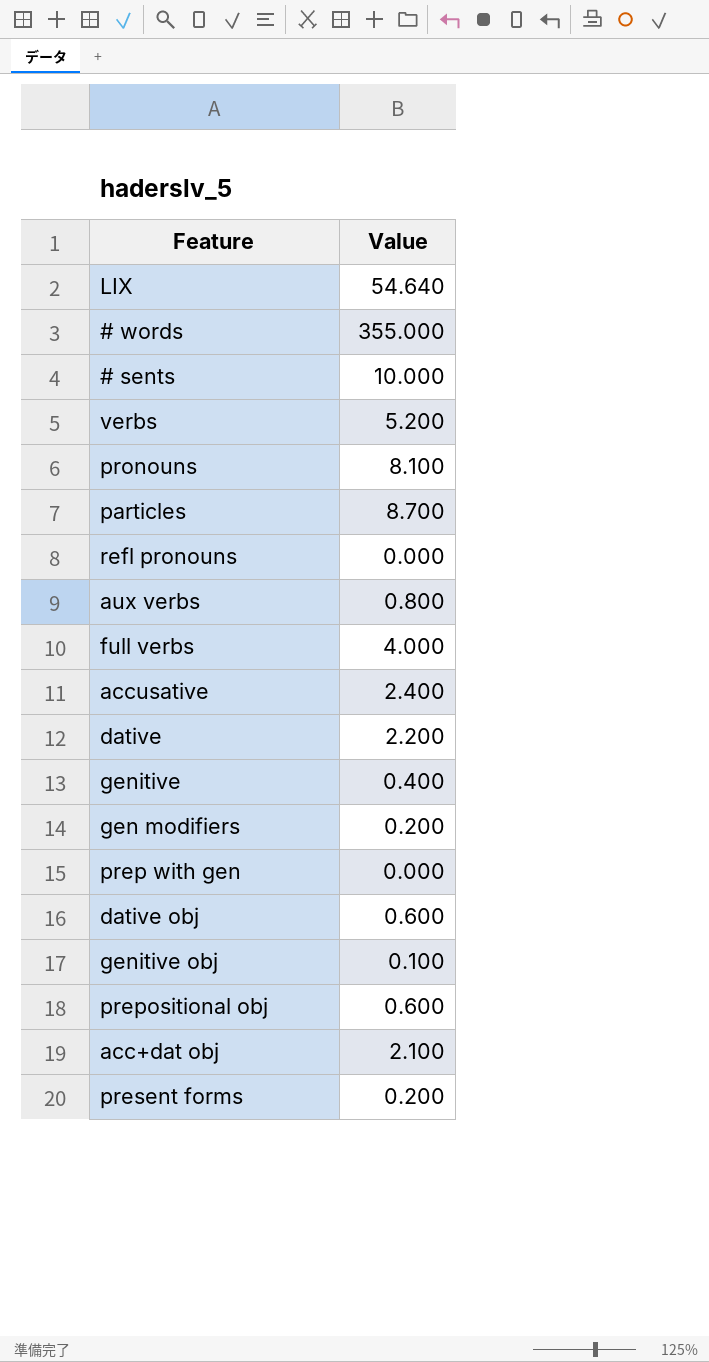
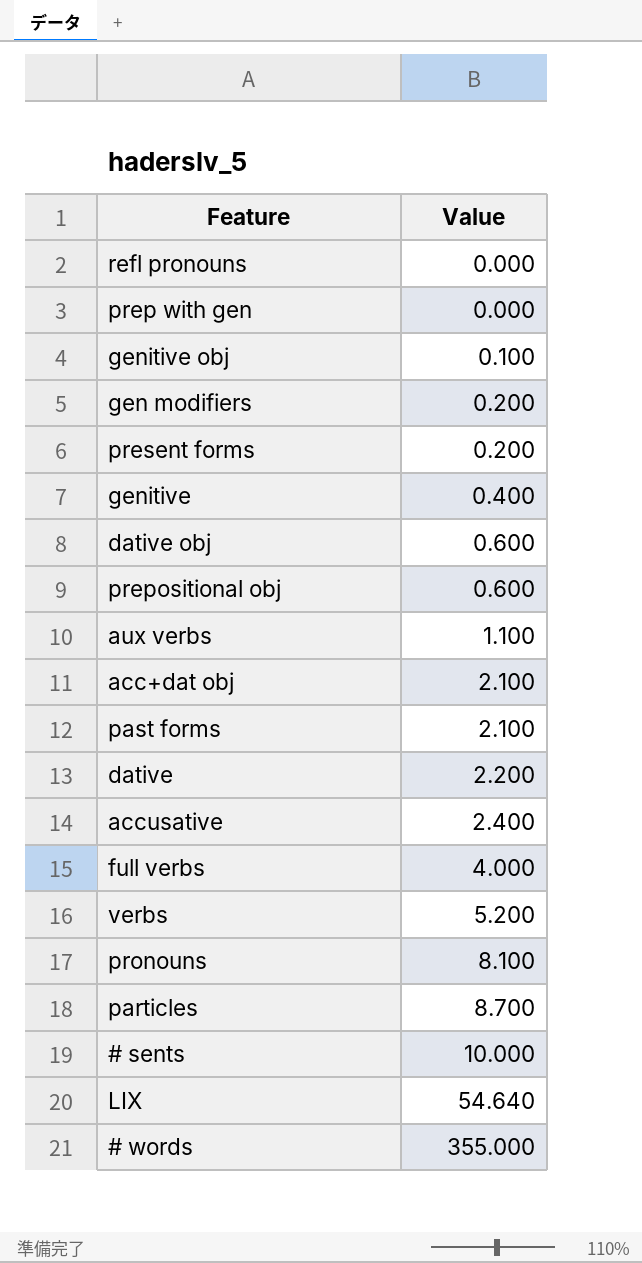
row order: none -> Value ascending
aux verbs | Value: 0.800 -> 1.100
row past forms: none -> 2.100

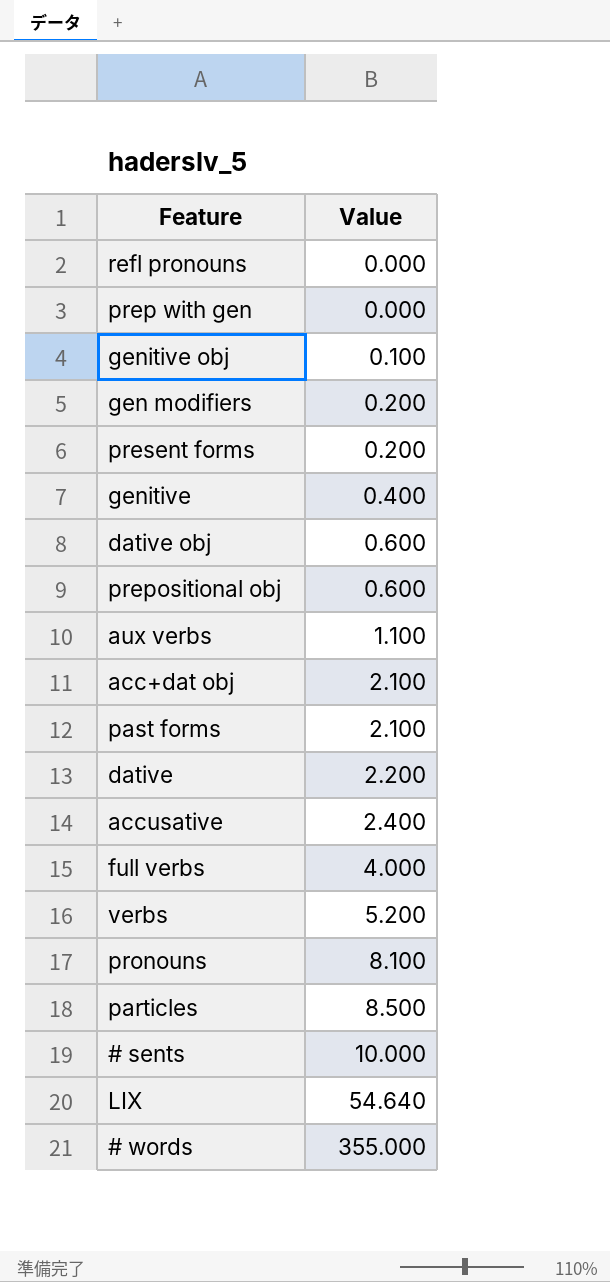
particles | Value: 8.700 -> 8.500

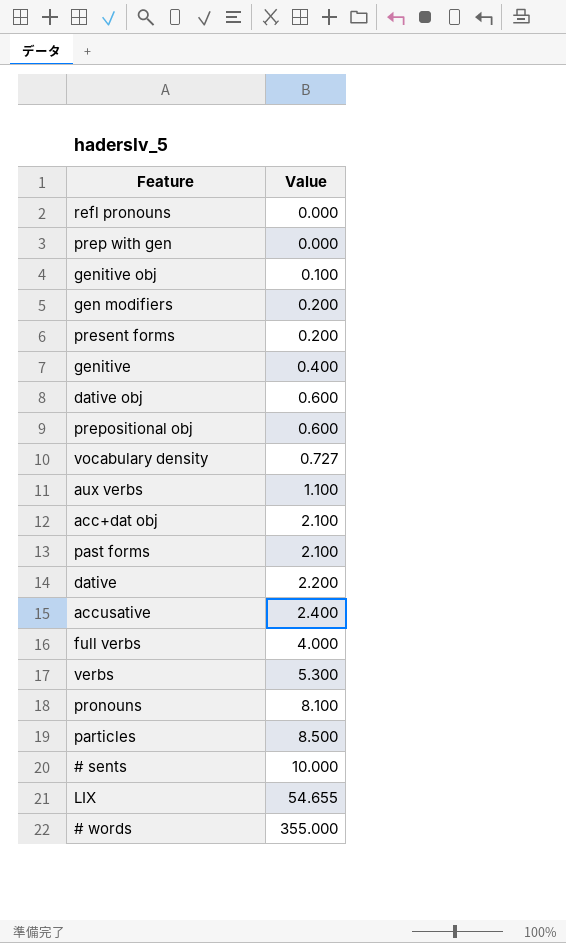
row vocabulary density: none -> 0.727
verbs | Value: 5.200 -> 5.300
LIX | Value: 54.640 -> 54.655

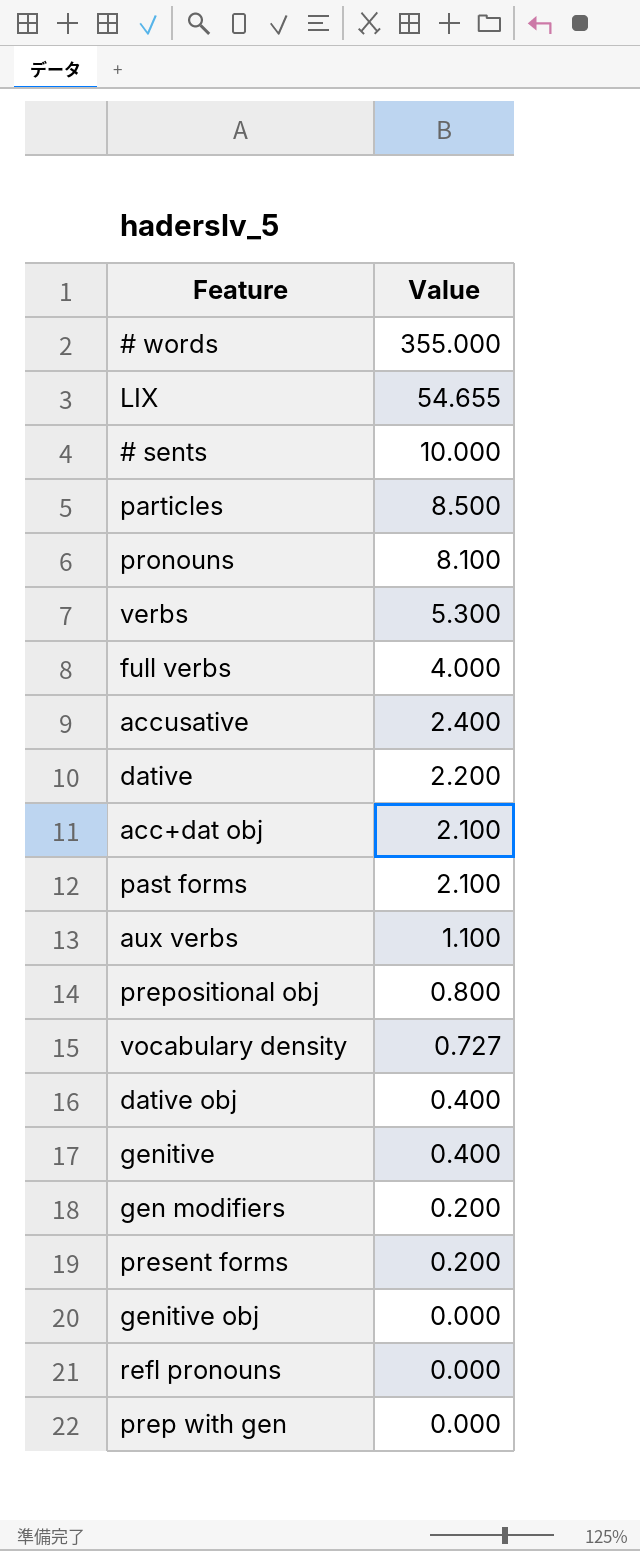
row order: Value ascending -> Value descending
prepositional obj | Value: 0.600 -> 0.800
dative obj | Value: 0.600 -> 0.400
genitive obj | Value: 0.100 -> 0.000

